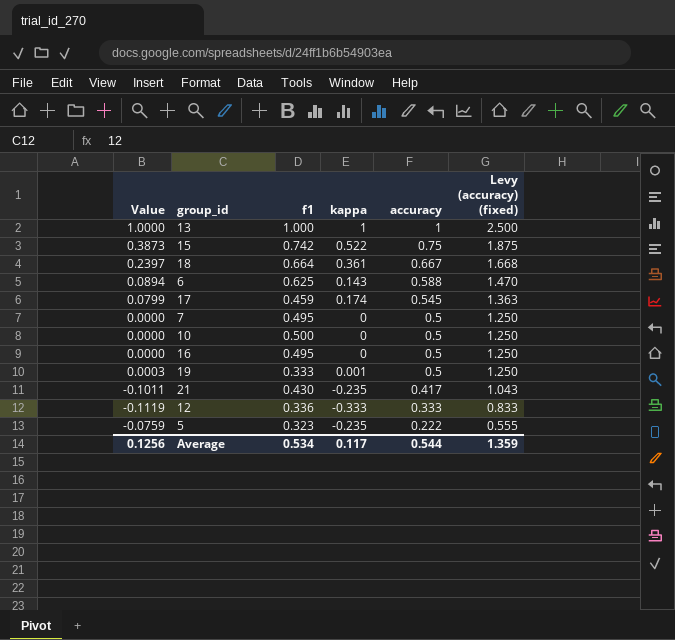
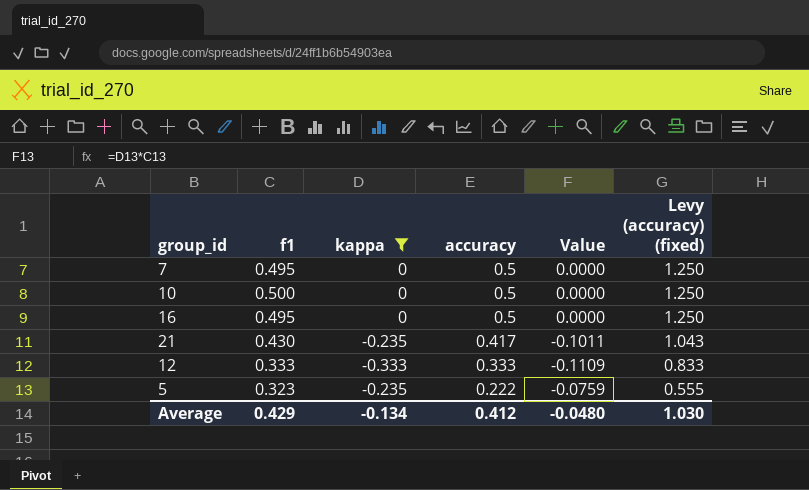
filter: none -> kappa <= 0
column Value | position: 1 -> 5
12 | f1: 0.336 -> 0.333
12 | Value: -0.1119 -> -0.1109
Average | f1: 0.534 -> 0.429
Average | kappa: 0.117 -> -0.134
Average | accuracy: 0.544 -> 0.412
Average | Value: 0.1256 -> -0.0480
Average | Levy (accuracy) (fixed): 1.359 -> 1.030

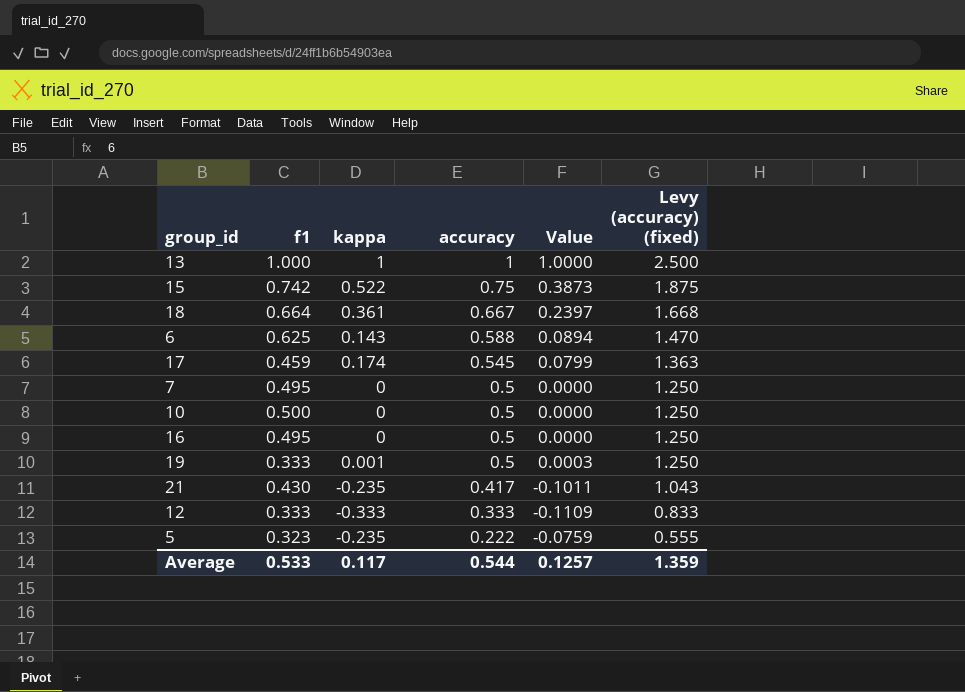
filter: kappa <= 0 -> none
Average | f1: 0.429 -> 0.533
Average | kappa: -0.134 -> 0.117
Average | accuracy: 0.412 -> 0.544
Average | Value: -0.0480 -> 0.1257
Average | Levy (accuracy) (fixed): 1.030 -> 1.359

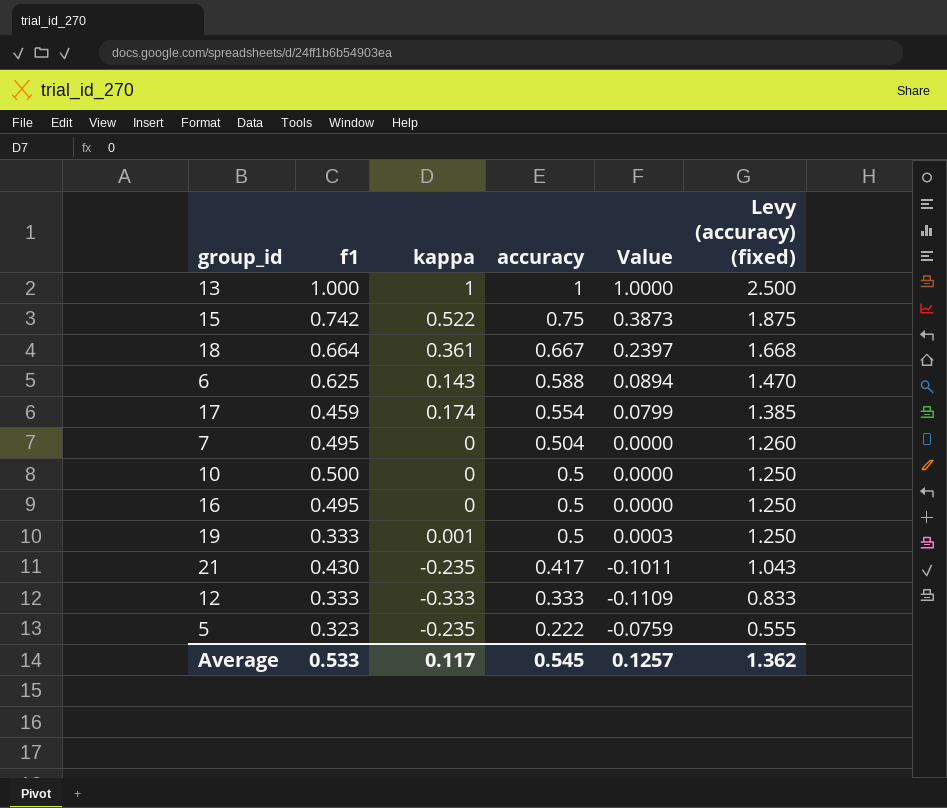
17 | accuracy: 0.545 -> 0.554
17 | Levy (accuracy) (fixed): 1.363 -> 1.385
7 | accuracy: 0.5 -> 0.504
7 | Levy (accuracy) (fixed): 1.250 -> 1.260
Average | accuracy: 0.544 -> 0.545
Average | Levy (accuracy) (fixed): 1.359 -> 1.362

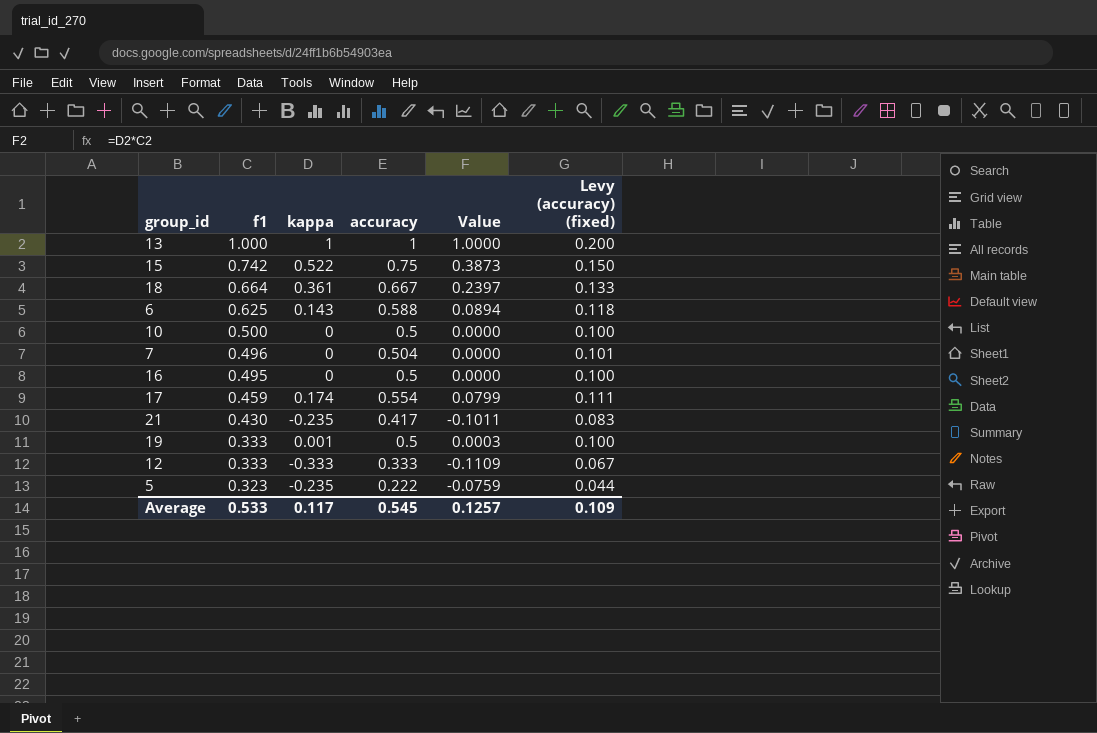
row order: accuracy descending -> f1 descending
column Levy (accuracy) (fixed) | formula: [accuracy] * 2.5 -> [accuracy] * 0.2
7 | f1: 0.495 -> 0.496
Average | Levy (accuracy) (fixed): 1.362 -> 0.109

